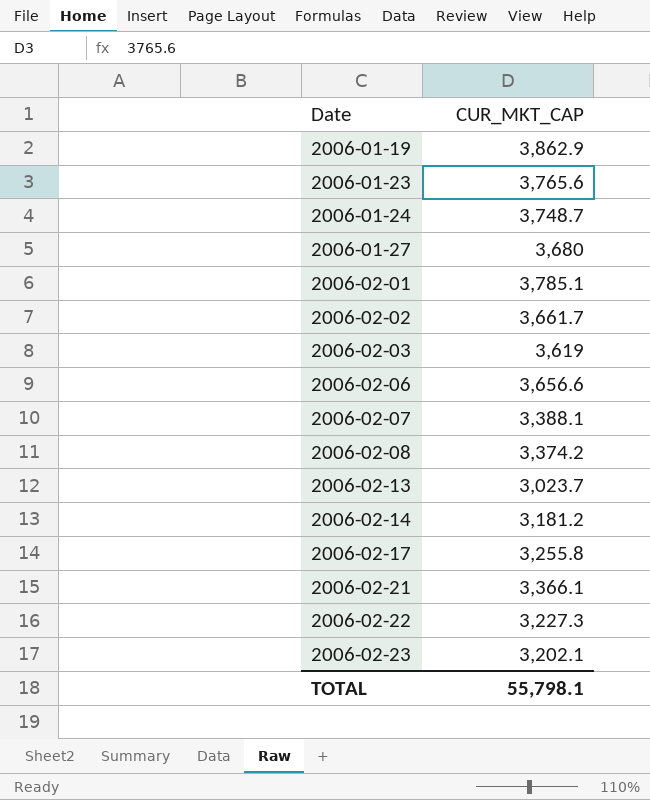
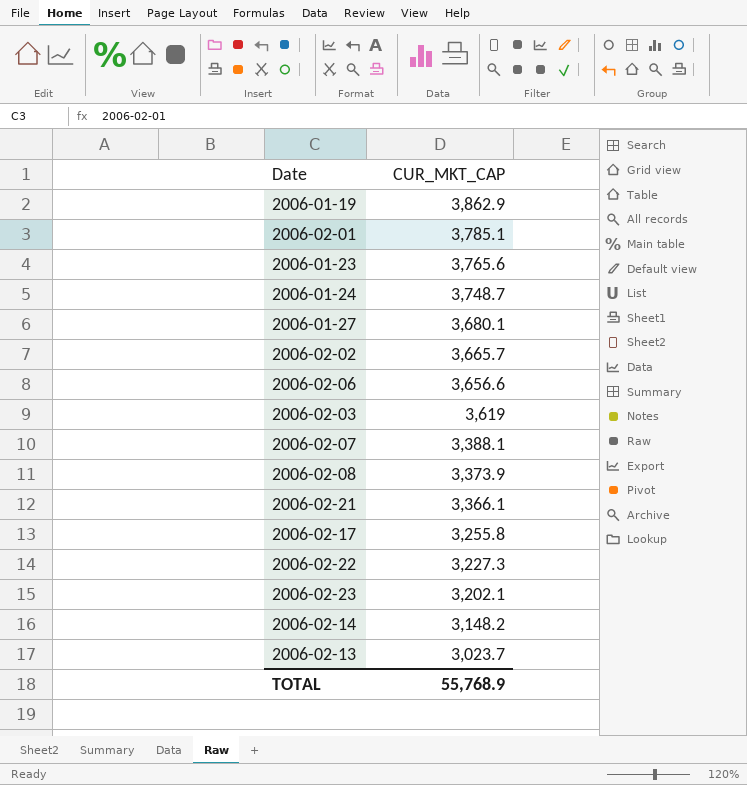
row order: Date ascending -> CUR_MKT_CAP descending
2006-01-27 | CUR_MKT_CAP: 3,680 -> 3,680.1
2006-02-02 | CUR_MKT_CAP: 3,661.7 -> 3,665.7
2006-02-08 | CUR_MKT_CAP: 3,374.2 -> 3,373.9
2006-02-14 | CUR_MKT_CAP: 3,181.2 -> 3,148.2
TOTAL | CUR_MKT_CAP: 55,798.1 -> 55,768.9

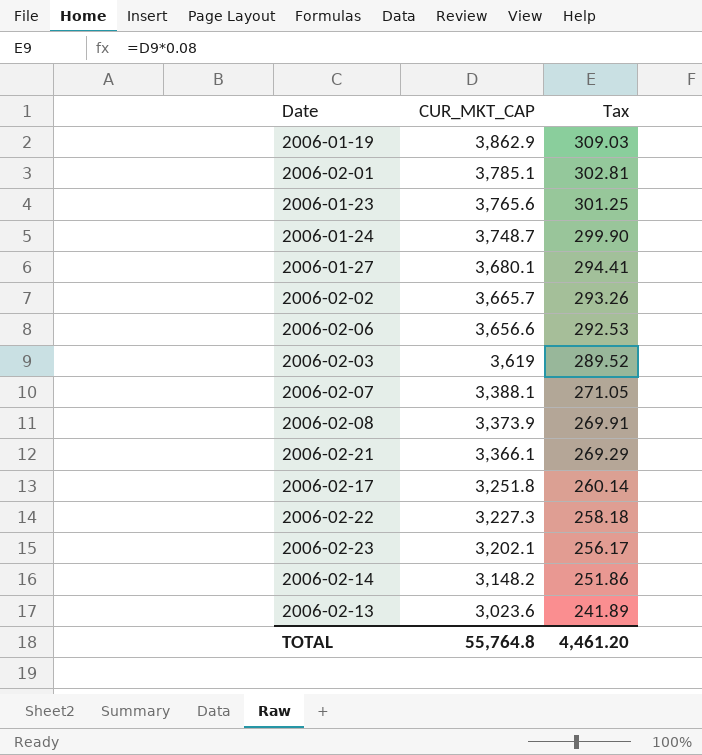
column Tax | formula: none -> [CUR_MKT_CAP] * 0.08
2006-02-17 | CUR_MKT_CAP: 3,255.8 -> 3,251.8
2006-02-13 | CUR_MKT_CAP: 3,023.7 -> 3,023.6
TOTAL | CUR_MKT_CAP: 55,768.9 -> 55,764.8

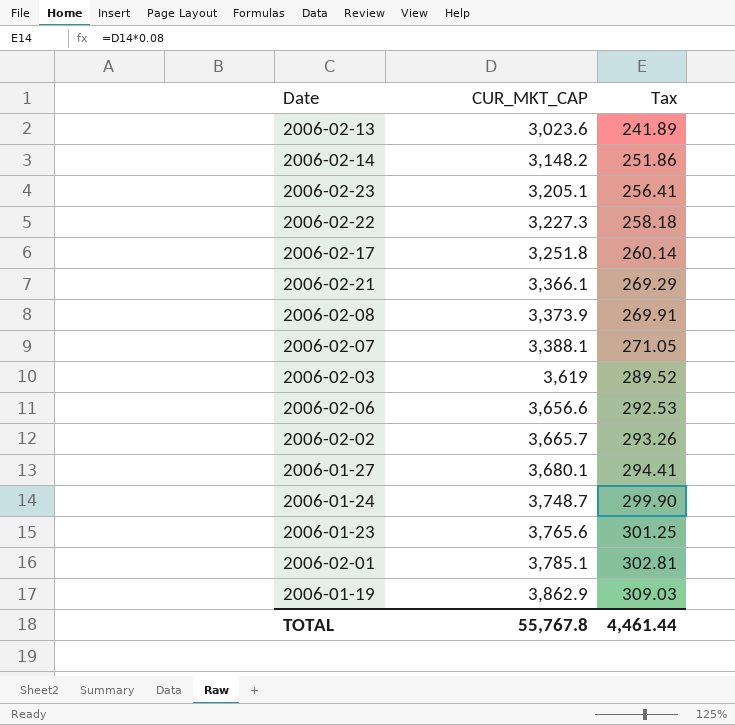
row order: CUR_MKT_CAP descending -> CUR_MKT_CAP ascending
2006-02-23 | CUR_MKT_CAP: 3,202.1 -> 3,205.1
2006-02-23 | Tax: 256.17 -> 256.41
TOTAL | CUR_MKT_CAP: 55,764.8 -> 55,767.8
TOTAL | Tax: 4,461.20 -> 4,461.44

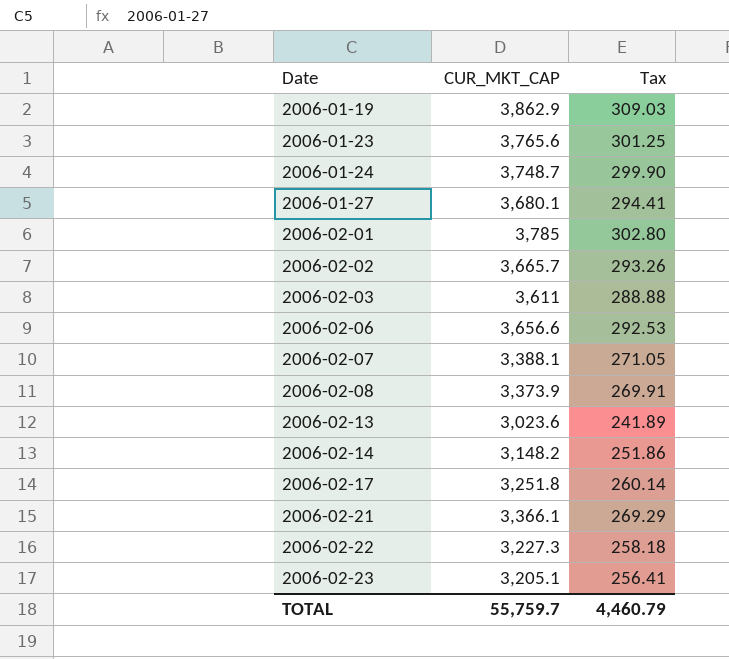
row order: CUR_MKT_CAP ascending -> Date ascending
2006-02-01 | CUR_MKT_CAP: 3,785.1 -> 3,785
2006-02-01 | Tax: 302.81 -> 302.80
2006-02-03 | CUR_MKT_CAP: 3,619 -> 3,611
2006-02-03 | Tax: 289.52 -> 288.88
TOTAL | CUR_MKT_CAP: 55,767.8 -> 55,759.7
TOTAL | Tax: 4,461.44 -> 4,460.79

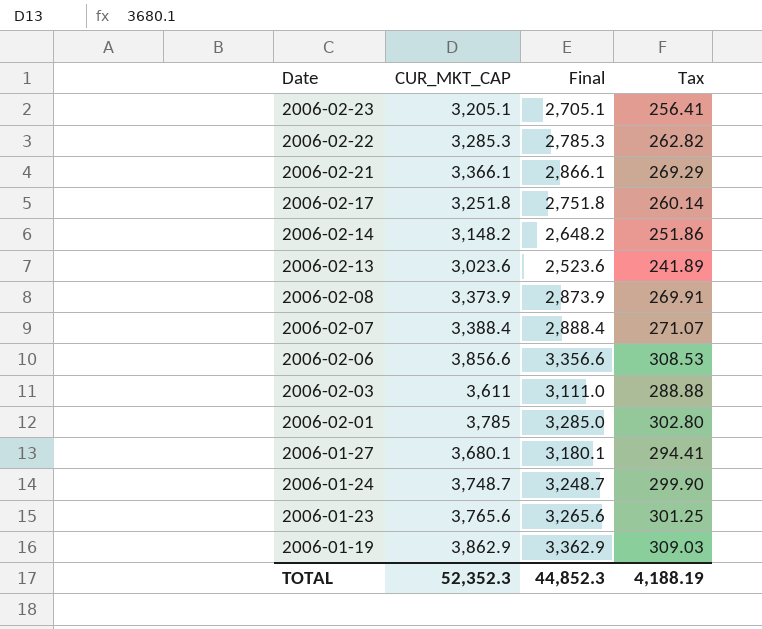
row order: Date ascending -> Date descending
column Final | formula: none -> [CUR_MKT_CAP] - 500
row 2006-02-02: 3,665.7 | 293.26 -> none
2006-02-22 | CUR_MKT_CAP: 3,227.3 -> 3,285.3
2006-02-22 | Tax: 258.18 -> 262.82
2006-02-07 | CUR_MKT_CAP: 3,388.1 -> 3,388.4
2006-02-07 | Tax: 271.05 -> 271.07
2006-02-06 | CUR_MKT_CAP: 3,656.6 -> 3,856.6
2006-02-06 | Tax: 292.53 -> 308.53
TOTAL | CUR_MKT_CAP: 55,759.7 -> 52,352.3
TOTAL | Tax: 4,460.79 -> 4,188.19

